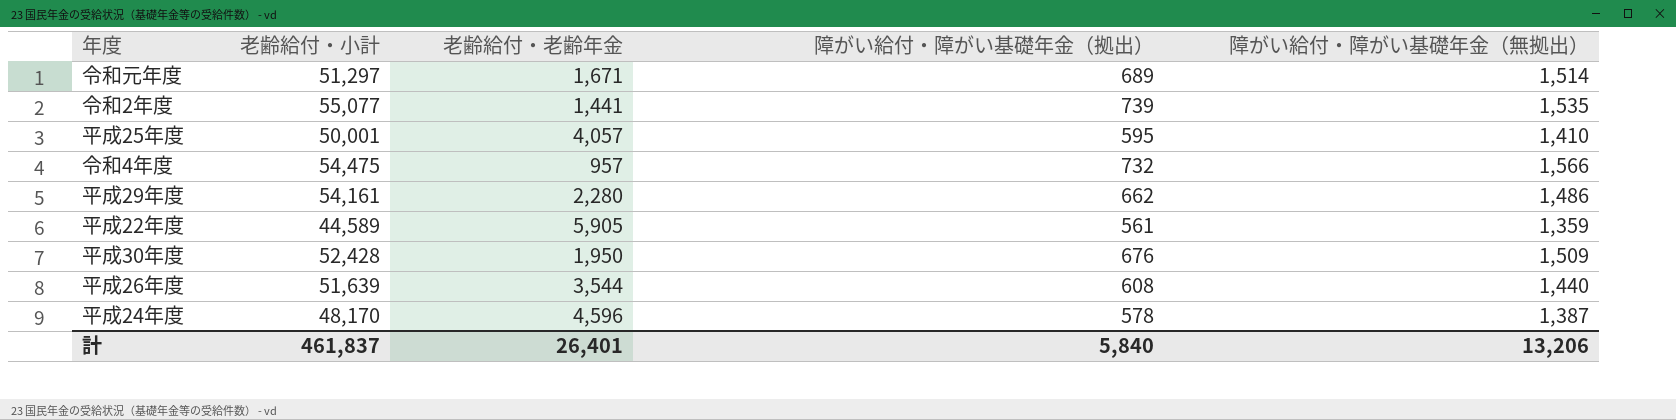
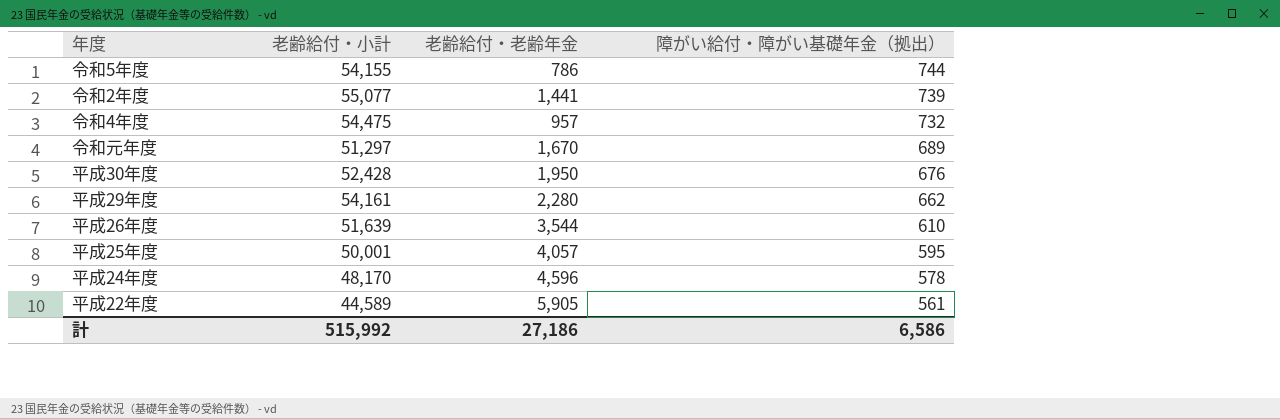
row order: none -> 障がい給付・障がい基礎年金（拠出） descending
column 障がい給付・障がい基礎年金（無拠出） | position: 5 -> none
row 令和5年度: none -> 54,155 | 786 | 744
令和元年度 | 老齢給付・老齢年金: 1,671 -> 1,670
平成26年度 | 障がい給付・障がい基礎年金（拠出）: 608 -> 610
計 | 老齢給付・小計: 461,837 -> 515,992
計 | 老齢給付・老齢年金: 26,401 -> 27,186
計 | 障がい給付・障がい基礎年金（拠出）: 5,840 -> 6,586

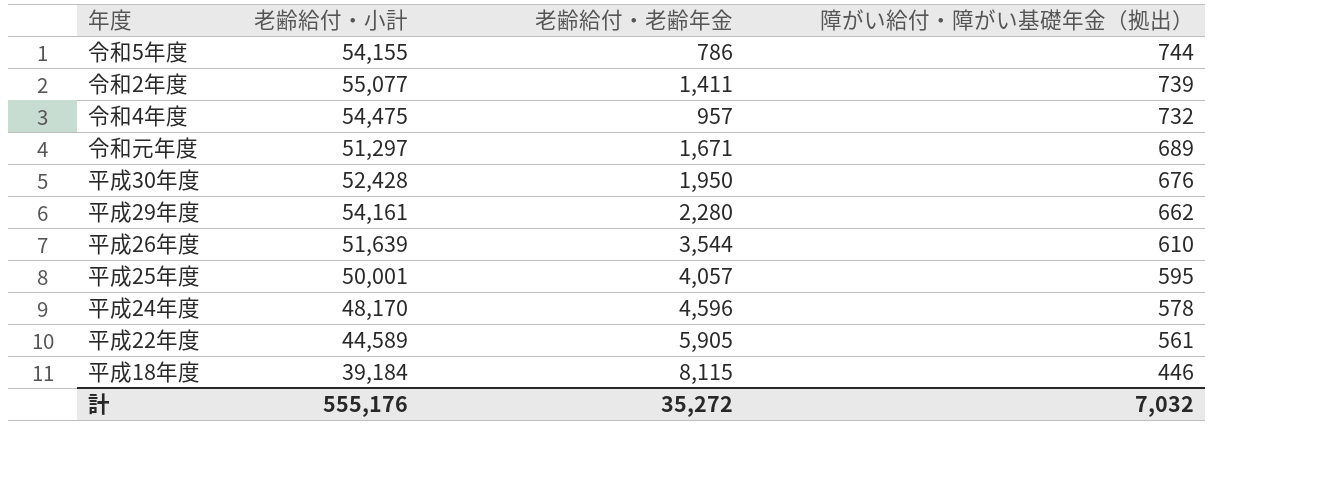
令和2年度 | 老齢給付・老齢年金: 1,441 -> 1,411
令和元年度 | 老齢給付・老齢年金: 1,670 -> 1,671
row 平成18年度: none -> 39,184 | 8,115 | 446
計 | 老齢給付・小計: 515,992 -> 555,176
計 | 老齢給付・老齢年金: 27,186 -> 35,272
計 | 障がい給付・障がい基礎年金（拠出）: 6,586 -> 7,032

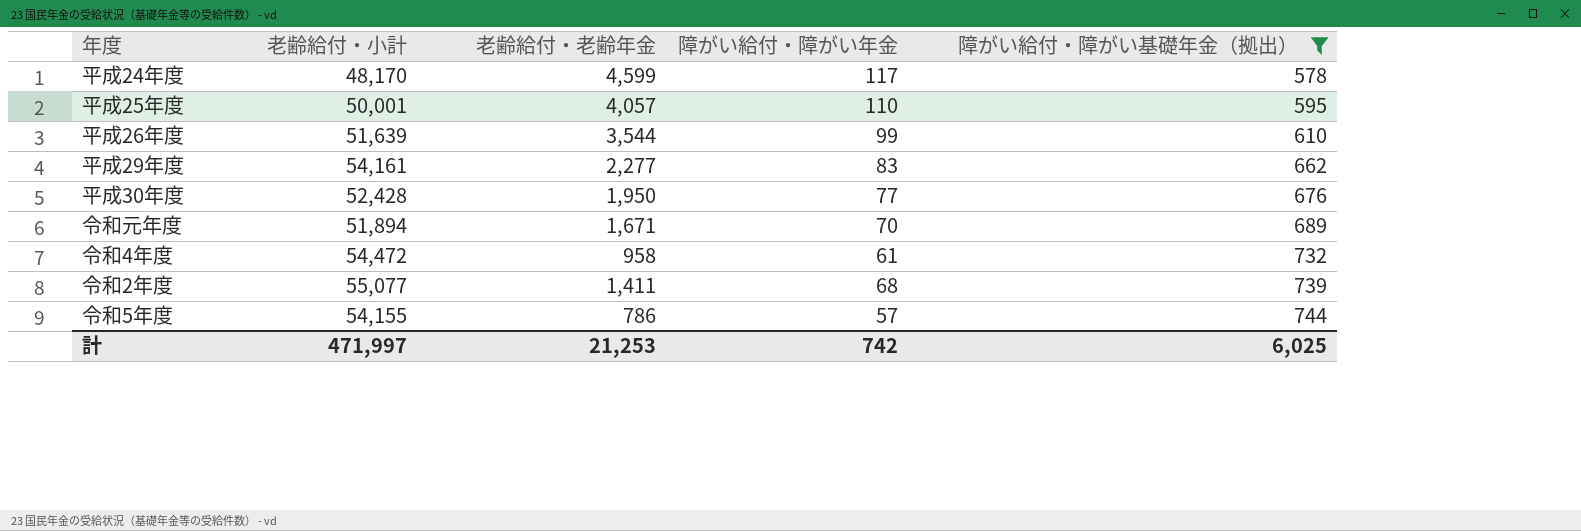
filter: none -> 障がい給付・障がい基礎年金（拠出） >= 578
row order: 障がい給付・障がい基礎年金（拠出） descending -> 障がい給付・障がい基礎年金（拠出） ascending
column 障がい給付・障がい年金 | position: none -> 4
平成24年度 | 老齢給付・老齢年金: 4,596 -> 4,599
平成29年度 | 老齢給付・老齢年金: 2,280 -> 2,277
令和元年度 | 老齢給付・小計: 51,297 -> 51,894
令和4年度 | 老齢給付・小計: 54,475 -> 54,472
令和4年度 | 老齢給付・老齢年金: 957 -> 958
計 | 老齢給付・小計: 555,176 -> 471,997
計 | 老齢給付・老齢年金: 35,272 -> 21,253
計 | 障がい給付・障がい基礎年金（拠出）: 7,032 -> 6,025

